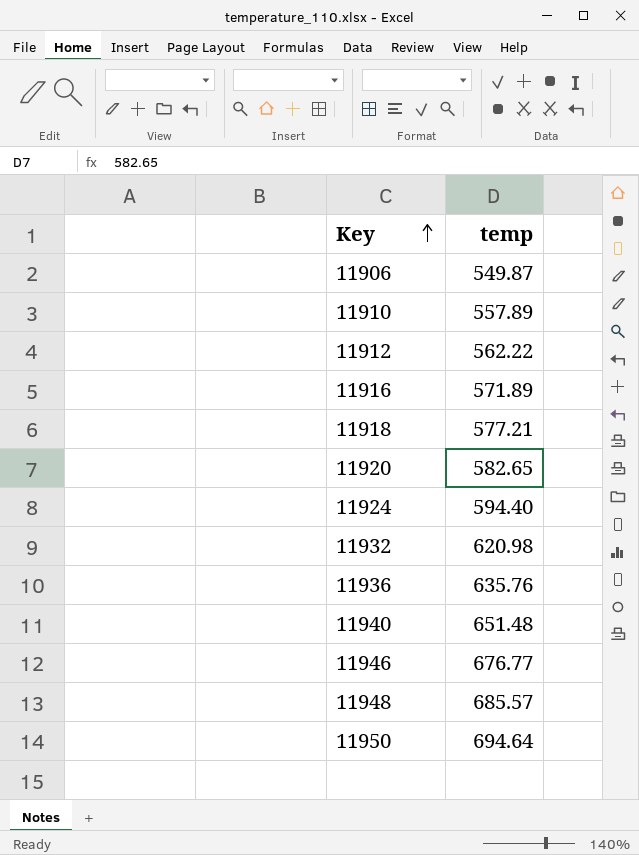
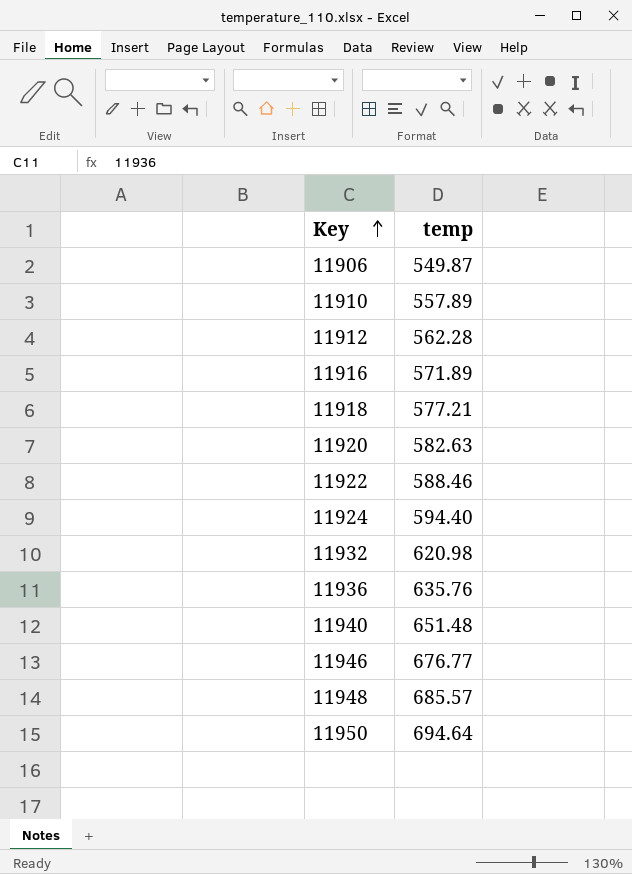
11912 | temp: 562.22 -> 562.28
11920 | temp: 582.65 -> 582.63
row 11922: none -> 588.46

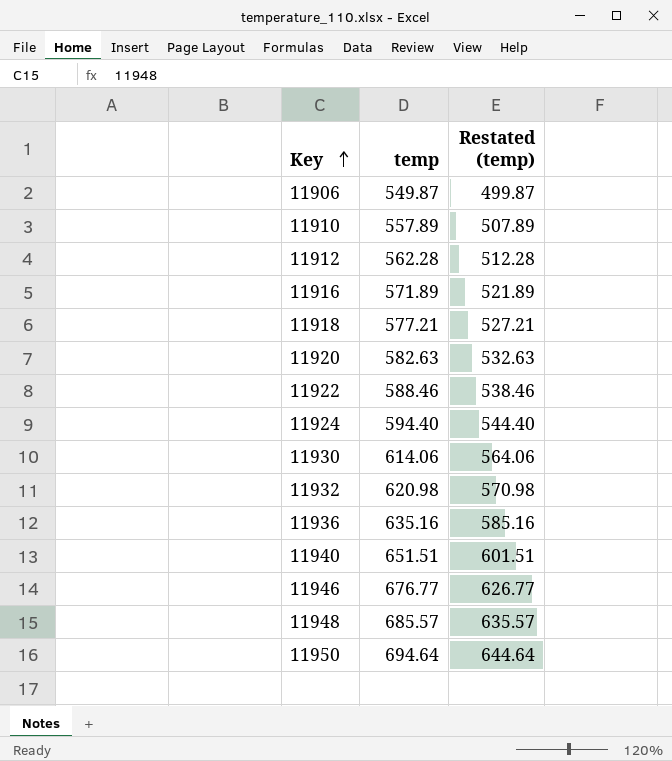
column Restated (temp) | formula: none -> [temp] - 50
row 11930: none -> 614.06 | 564.06
11936 | temp: 635.76 -> 635.16
11940 | temp: 651.48 -> 651.51

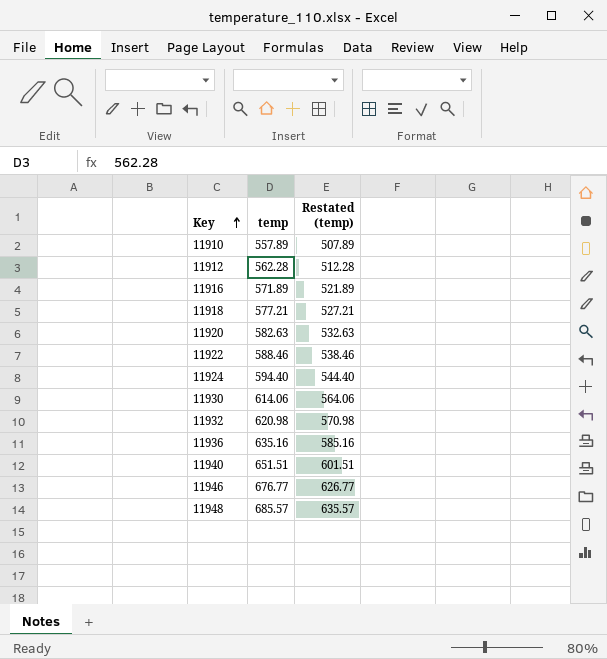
row 11906: 549.87 | 499.87 -> none
row 11950: 694.64 | 644.64 -> none

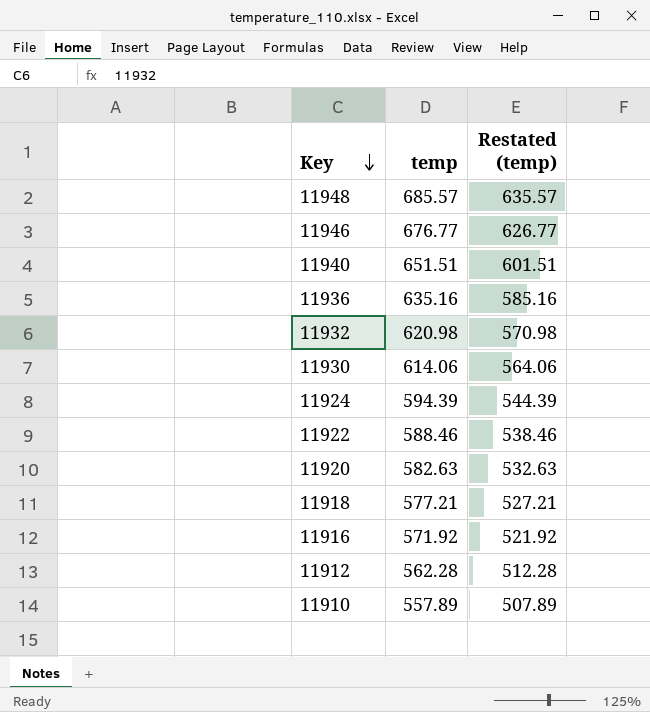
row order: Key ascending -> Key descending
11924 | temp: 594.40 -> 594.39
11924 | Restated (temp): 544.40 -> 544.39
11916 | temp: 571.89 -> 571.92
11916 | Restated (temp): 521.89 -> 521.92

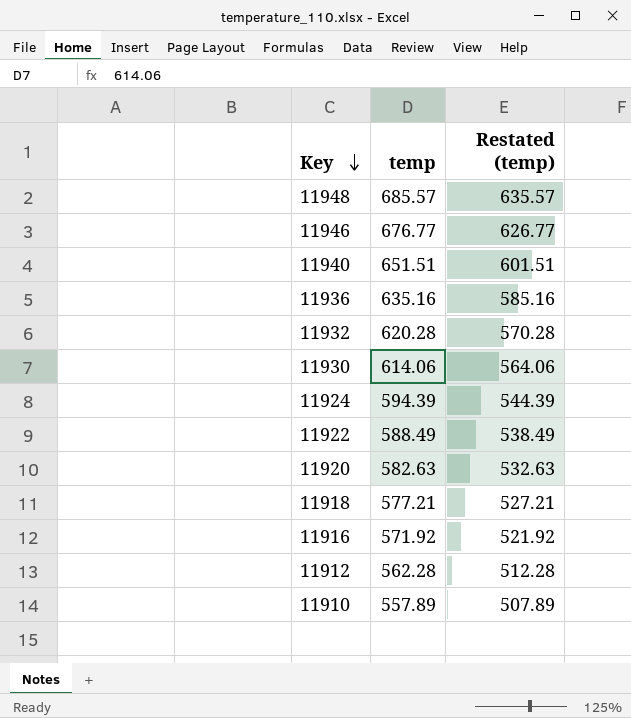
11932 | temp: 620.98 -> 620.28
11932 | Restated (temp): 570.98 -> 570.28
11922 | temp: 588.46 -> 588.49
11922 | Restated (temp): 538.46 -> 538.49

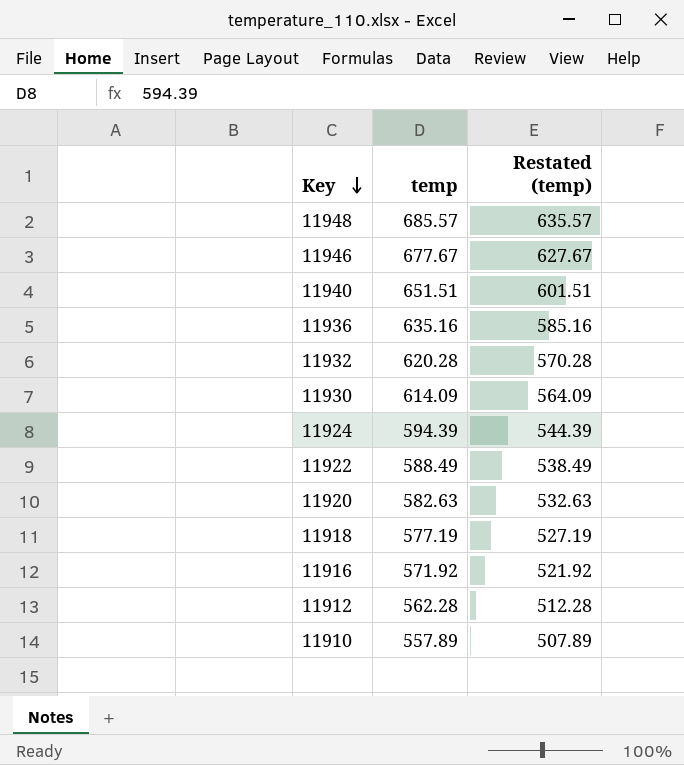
11946 | temp: 676.77 -> 677.67
11946 | Restated (temp): 626.77 -> 627.67
11930 | temp: 614.06 -> 614.09
11930 | Restated (temp): 564.06 -> 564.09
11918 | temp: 577.21 -> 577.19
11918 | Restated (temp): 527.21 -> 527.19

